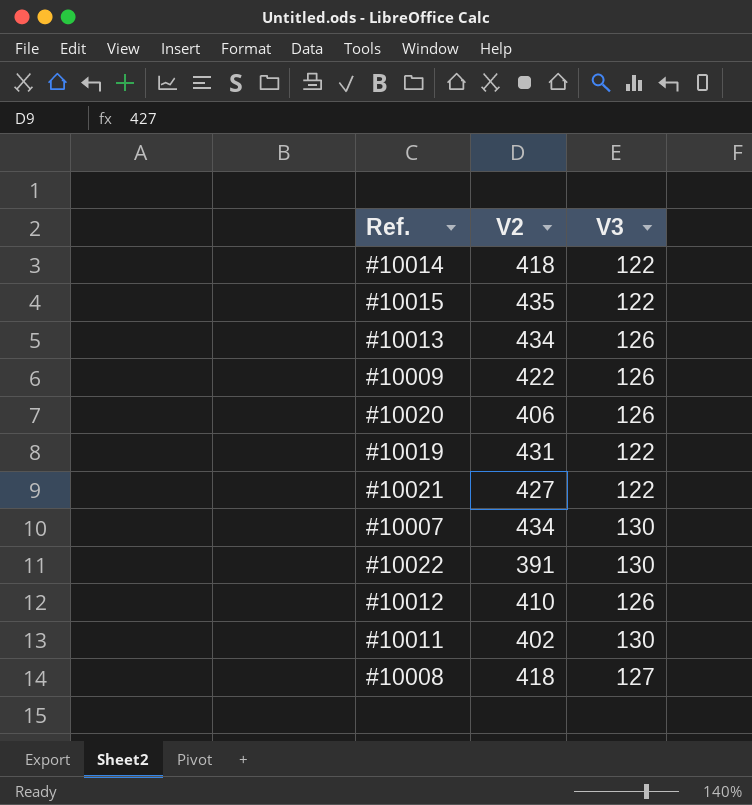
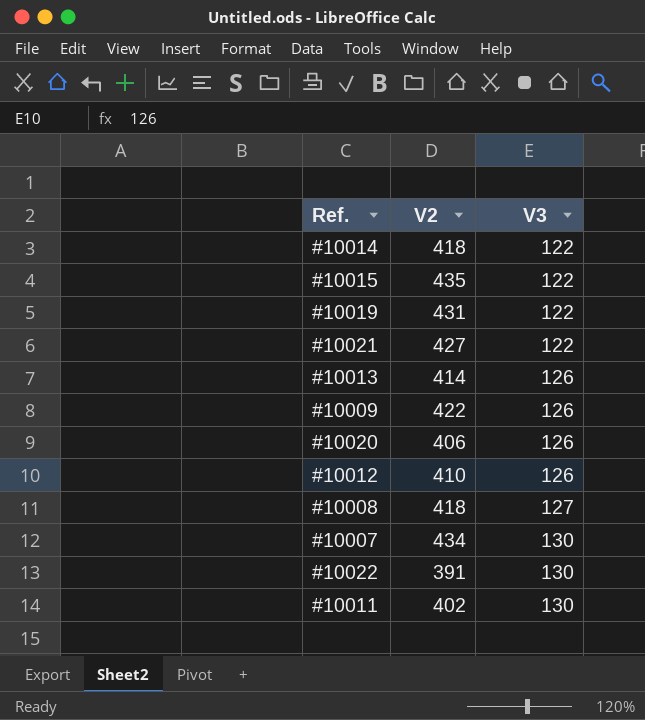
row order: none -> V3 ascending
#10013 | V2: 434 -> 414

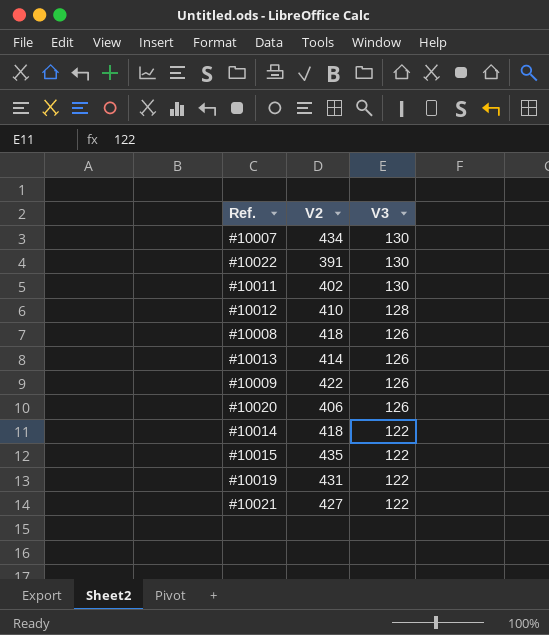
row order: V3 ascending -> V3 descending
#10012 | V3: 126 -> 128
#10008 | V3: 127 -> 126

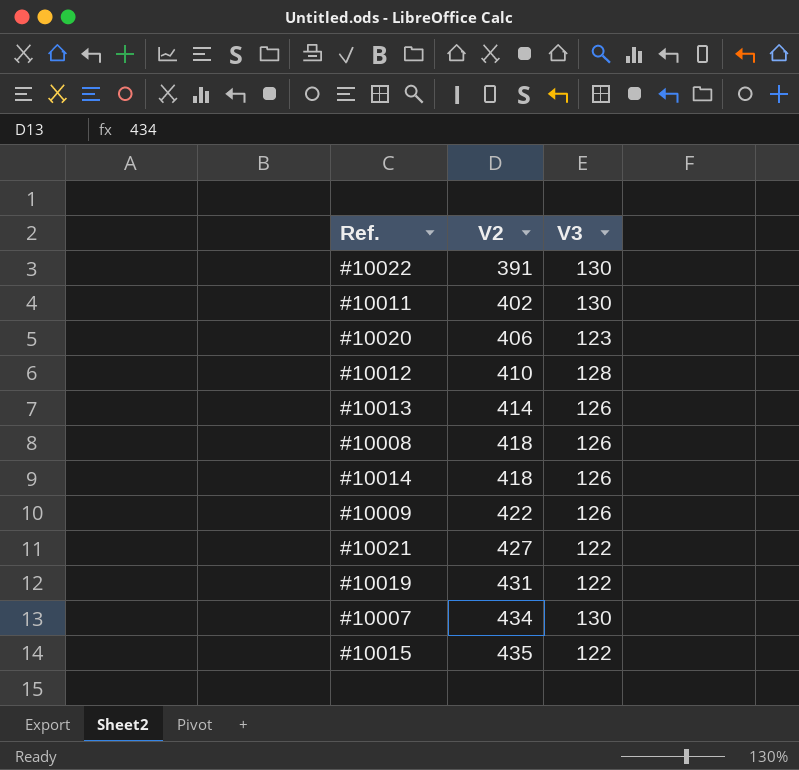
row order: V3 descending -> V2 ascending
#10020 | V3: 126 -> 123
#10014 | V3: 122 -> 126

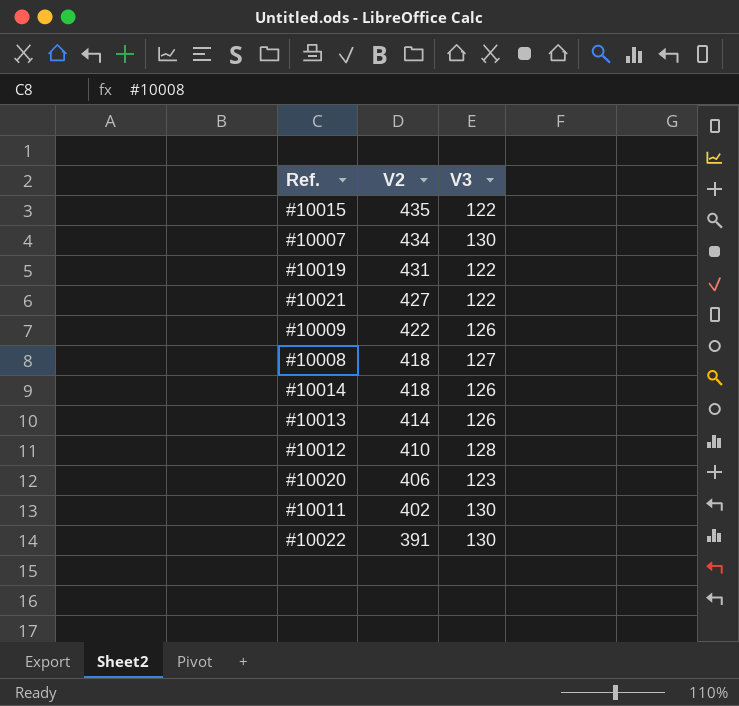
row order: V2 ascending -> V2 descending
#10008 | V3: 126 -> 127

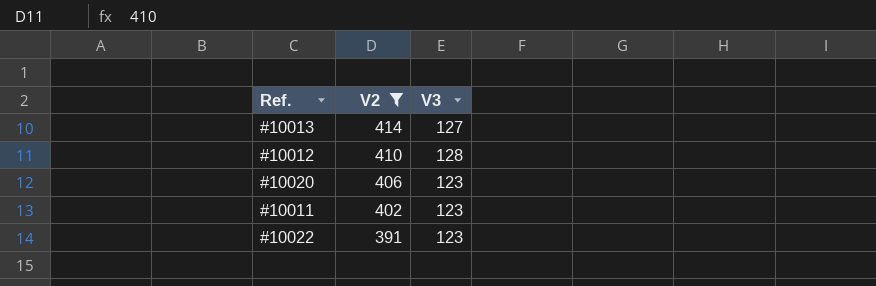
filter: none -> V2 <= 414
#10013 | V3: 126 -> 127
#10011 | V3: 130 -> 123
#10022 | V3: 130 -> 123

